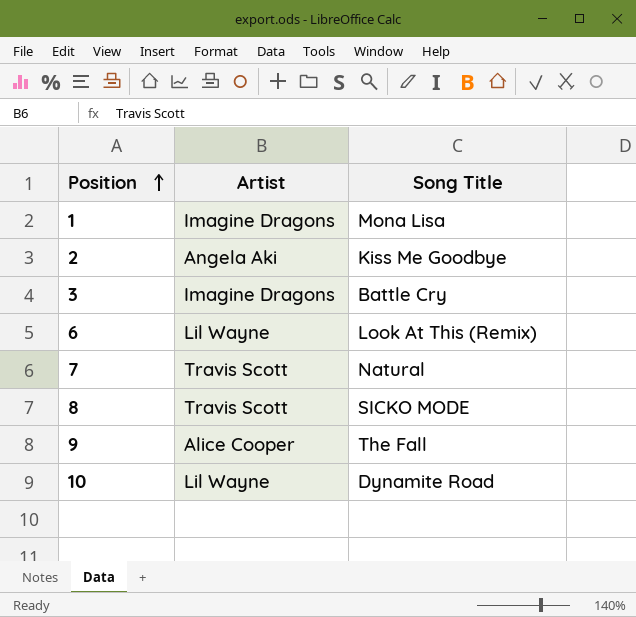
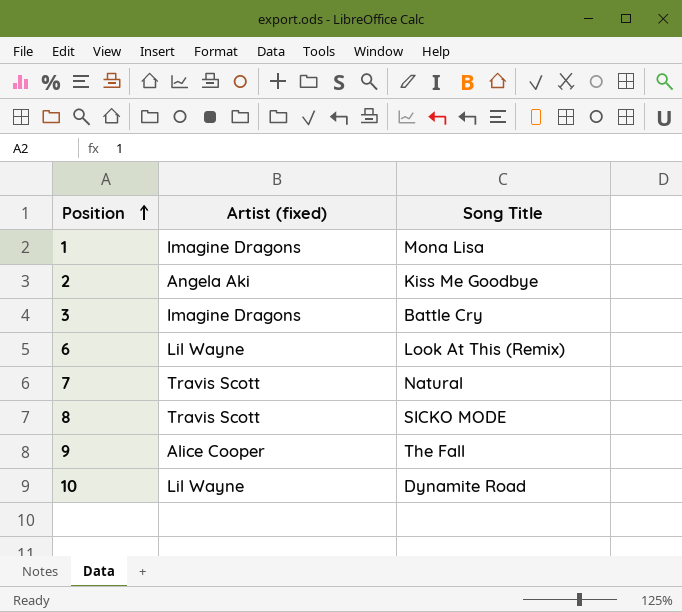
column name: Artist -> Artist (fixed)

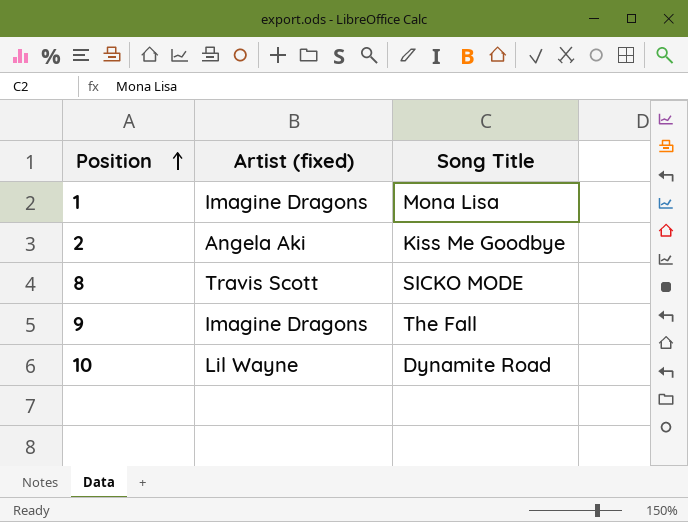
row 3: Imagine Dragons | Battle Cry -> none
row 6: Lil Wayne | Look At This (Remix) -> none
row 7: Travis Scott | Natural -> none
9 | Artist (fixed): Alice Cooper -> Imagine Dragons

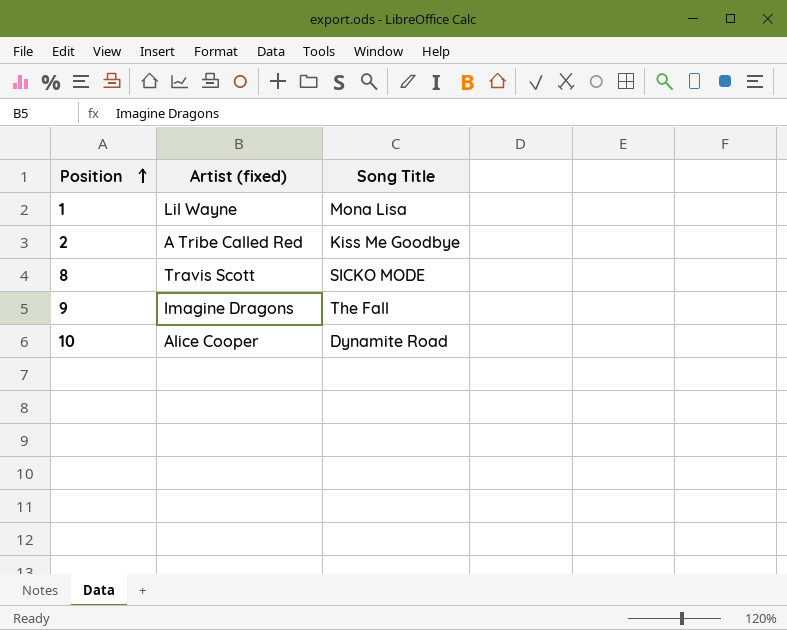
1 | Artist (fixed): Imagine Dragons -> Lil Wayne
2 | Artist (fixed): Angela Aki -> A Tribe Called Red
10 | Artist (fixed): Lil Wayne -> Alice Cooper

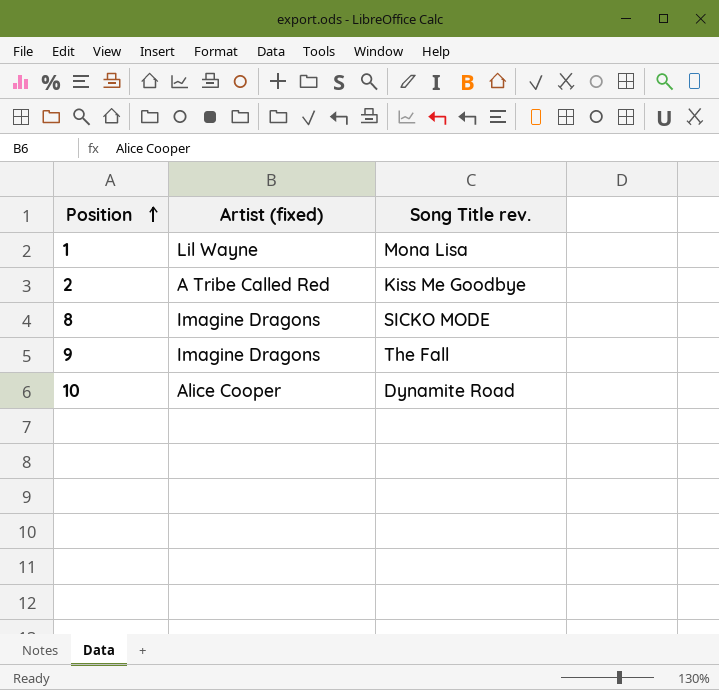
column name: Song Title -> Song Title rev.
8 | Artist (fixed): Travis Scott -> Imagine Dragons

